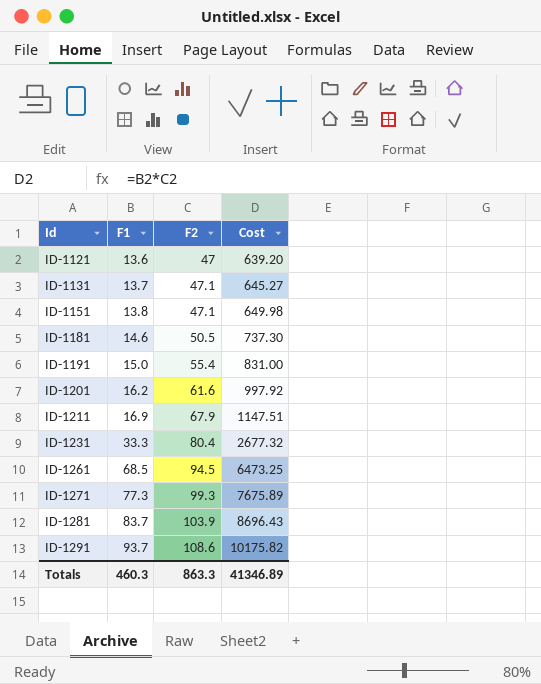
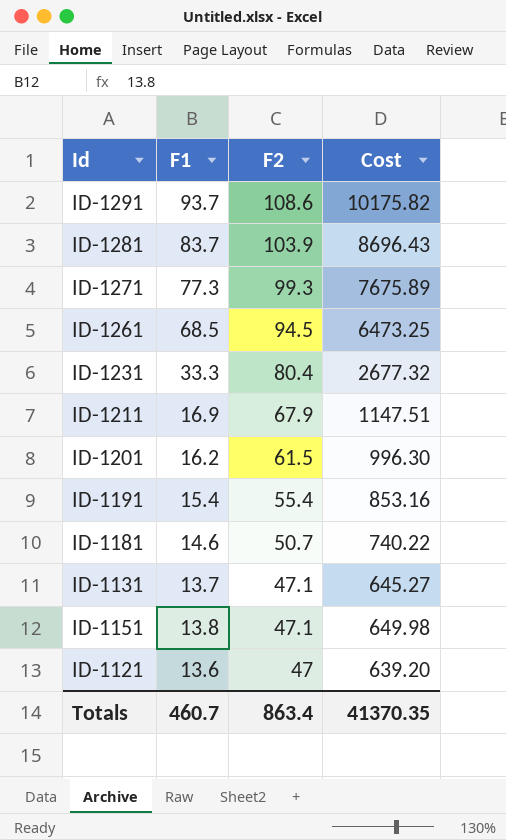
row order: Id ascending -> F2 descending
ID-1201 | F2: 61.6 -> 61.5
ID-1201 | Cost: 997.92 -> 996.30
ID-1191 | F1: 15.0 -> 15.4
ID-1191 | Cost: 831.00 -> 853.16
ID-1181 | F2: 50.5 -> 50.7
ID-1181 | Cost: 737.30 -> 740.22
Totals | F1: 460.3 -> 460.7
Totals | F2: 863.3 -> 863.4
Totals | Cost: 41346.89 -> 41370.35

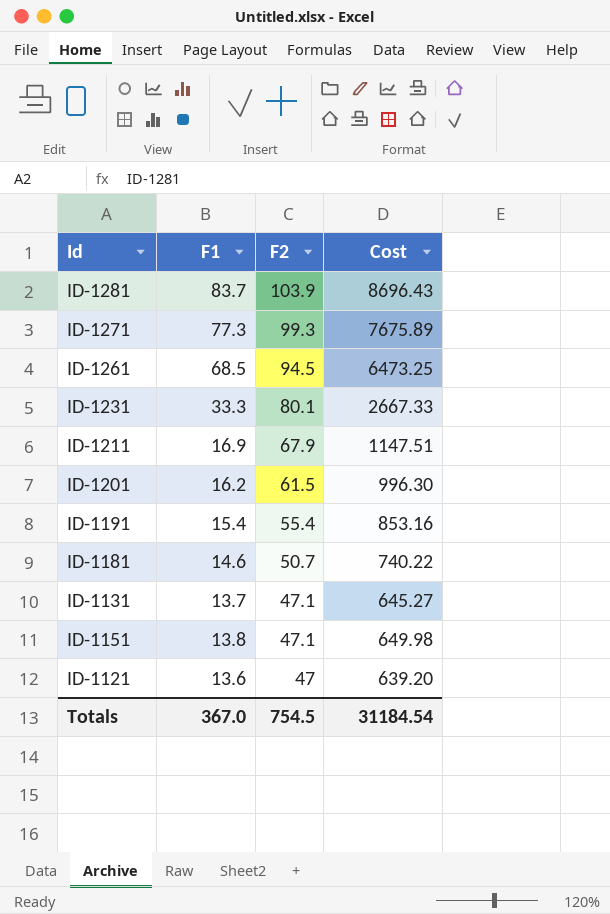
row ID-1291: 93.7 | 108.6 | 10175.82 -> none
ID-1231 | F2: 80.4 -> 80.1
ID-1231 | Cost: 2677.32 -> 2667.33
Totals | F1: 460.7 -> 367.0
Totals | F2: 863.4 -> 754.5
Totals | Cost: 41370.35 -> 31184.54

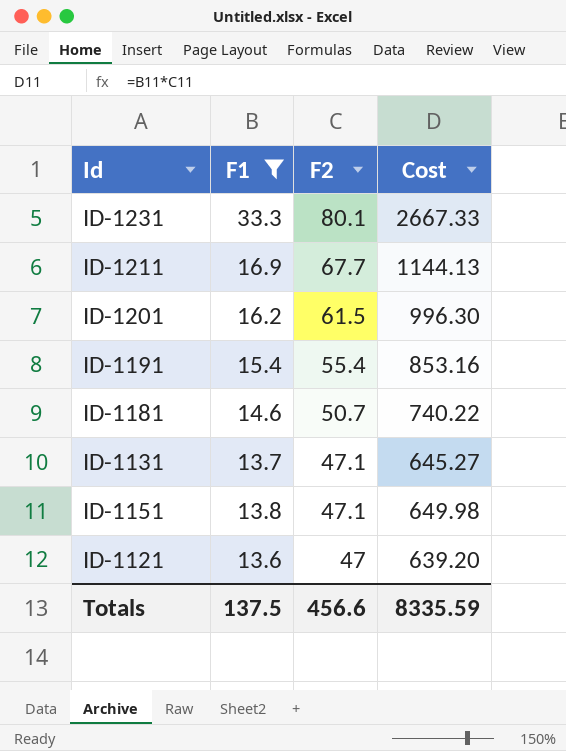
filter: none -> F1 <= 33.3
ID-1211 | F2: 67.9 -> 67.7
ID-1211 | Cost: 1147.51 -> 1144.13
Totals | F1: 367.0 -> 137.5
Totals | F2: 754.5 -> 456.6
Totals | Cost: 31184.54 -> 8335.59

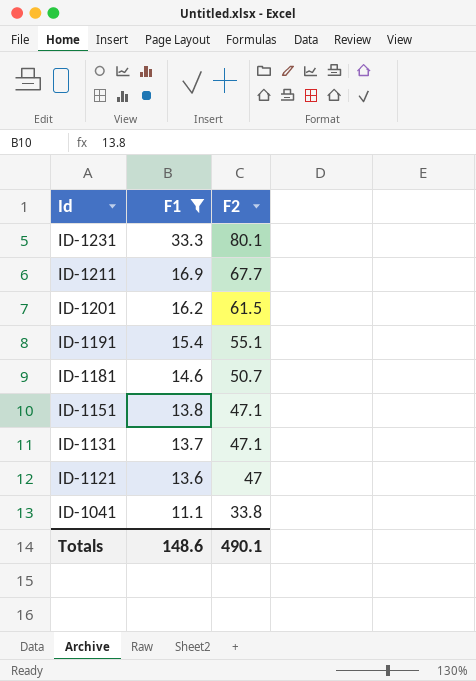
row order: F2 descending -> Id descending
column Cost | formula: [F1] * [F2] -> none
ID-1191 | F2: 55.4 -> 55.1
row ID-1041: none -> 11.1 | 33.8
Totals | F1: 137.5 -> 148.6
Totals | F2: 456.6 -> 490.1

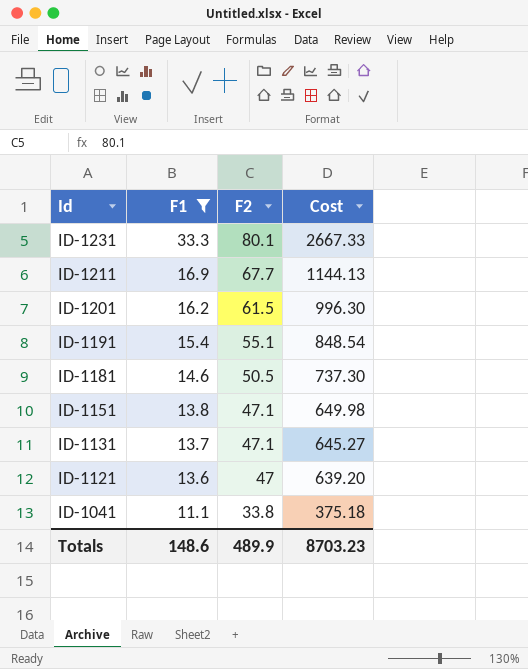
column Cost | formula: none -> [F1] * [F2]
ID-1181 | F2: 50.7 -> 50.5
Totals | F2: 490.1 -> 489.9

